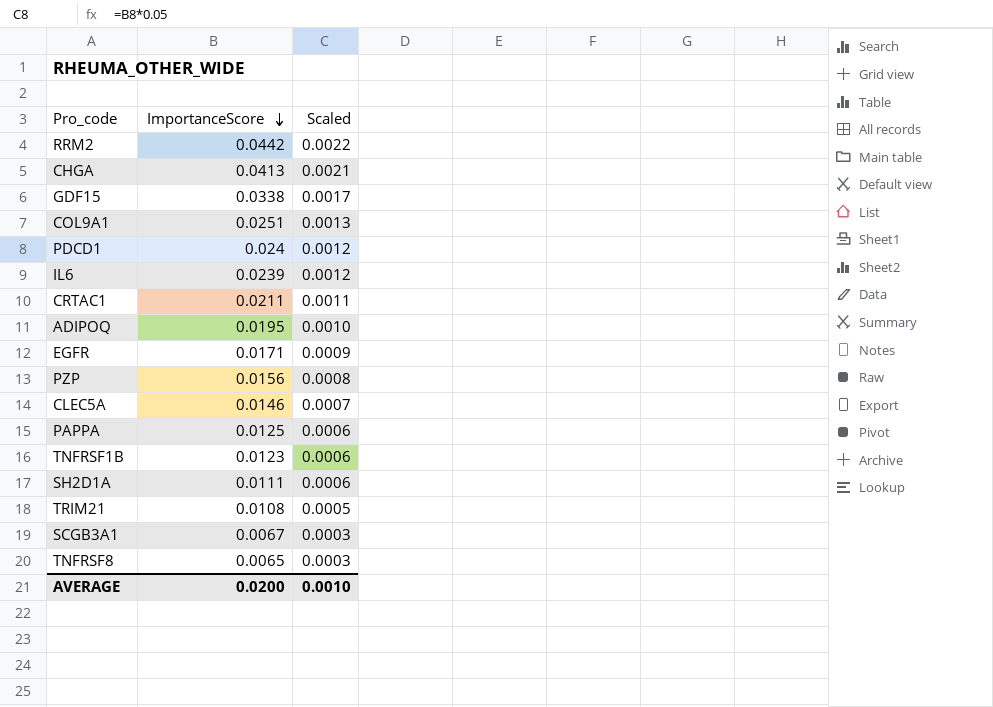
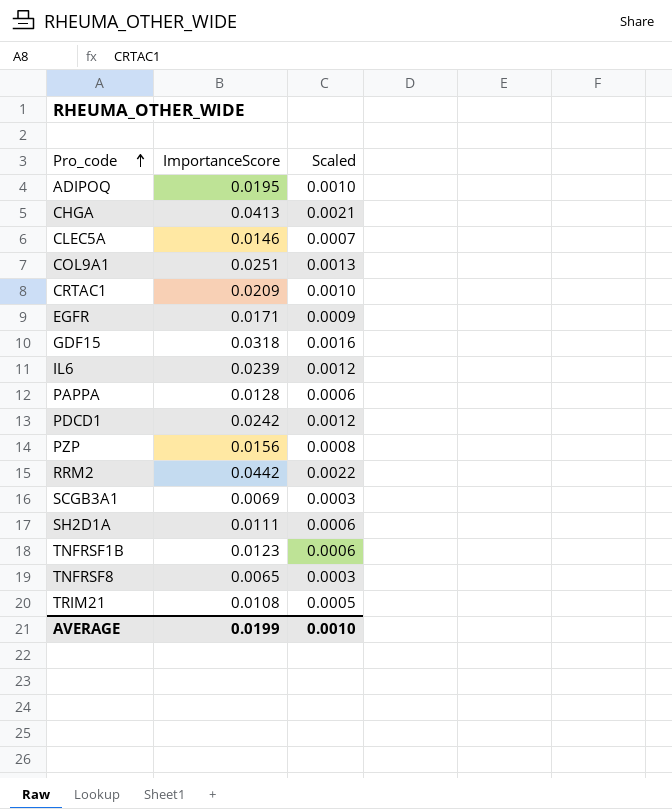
row order: ImportanceScore descending -> Pro_code ascending
CRTAC1 | ImportanceScore: 0.0211 -> 0.0209
CRTAC1 | Scaled: 0.0011 -> 0.0010
GDF15 | ImportanceScore: 0.0338 -> 0.0318
GDF15 | Scaled: 0.0017 -> 0.0016
PAPPA | ImportanceScore: 0.0125 -> 0.0128
PDCD1 | ImportanceScore: 0.024 -> 0.0242
SCGB3A1 | ImportanceScore: 0.0067 -> 0.0069
AVERAGE | ImportanceScore: 0.0200 -> 0.0199

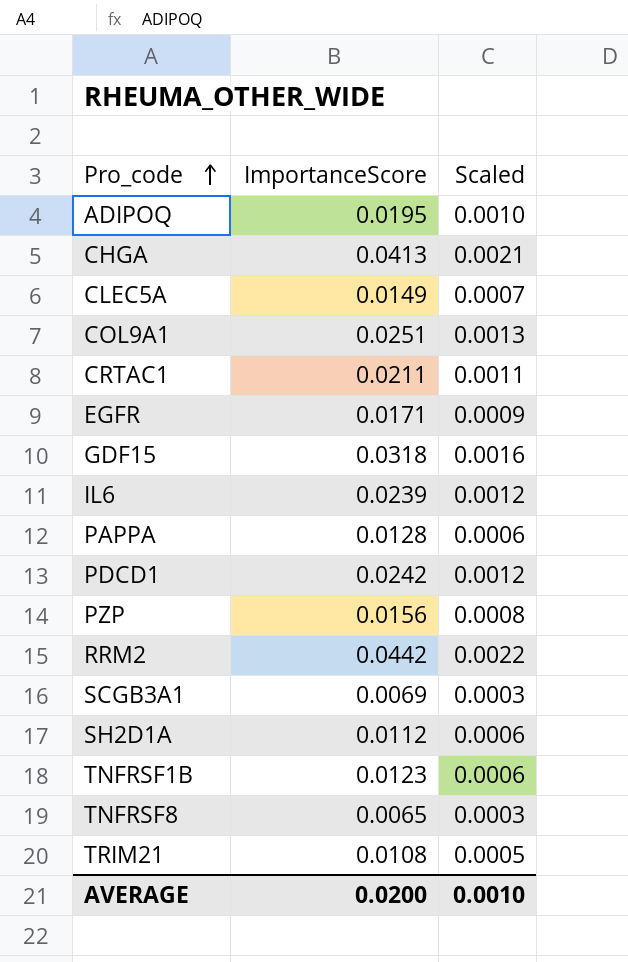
CLEC5A | ImportanceScore: 0.0146 -> 0.0149
CRTAC1 | ImportanceScore: 0.0209 -> 0.0211
CRTAC1 | Scaled: 0.0010 -> 0.0011
SH2D1A | ImportanceScore: 0.0111 -> 0.0112
AVERAGE | ImportanceScore: 0.0199 -> 0.0200

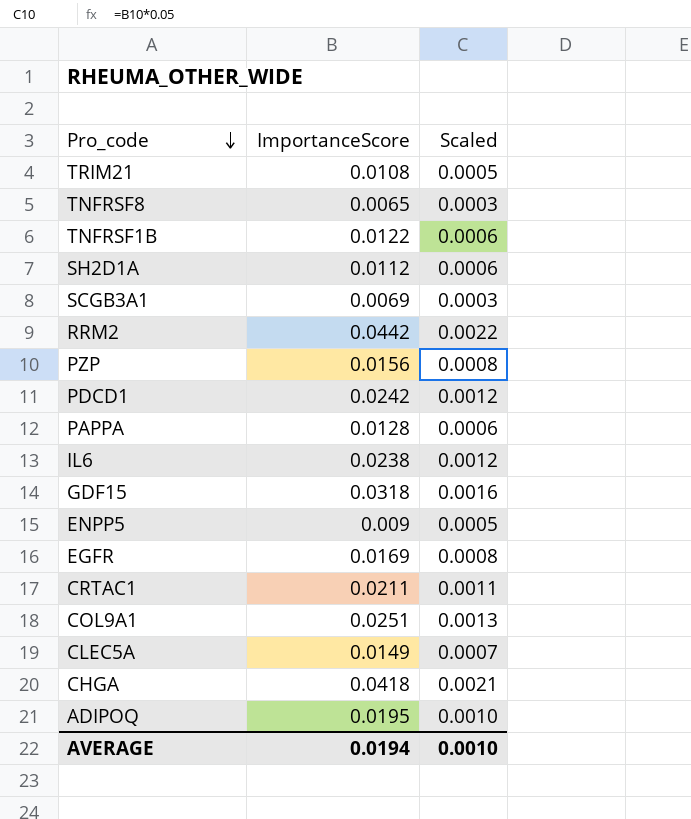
row order: Pro_code ascending -> Pro_code descending
TNFRSF1B | ImportanceScore: 0.0123 -> 0.0122
IL6 | ImportanceScore: 0.0239 -> 0.0238
row ENPP5: none -> 0.009 | 0.0005
EGFR | ImportanceScore: 0.0171 -> 0.0169
EGFR | Scaled: 0.0009 -> 0.0008
CHGA | ImportanceScore: 0.0413 -> 0.0418
AVERAGE | ImportanceScore: 0.0200 -> 0.0194

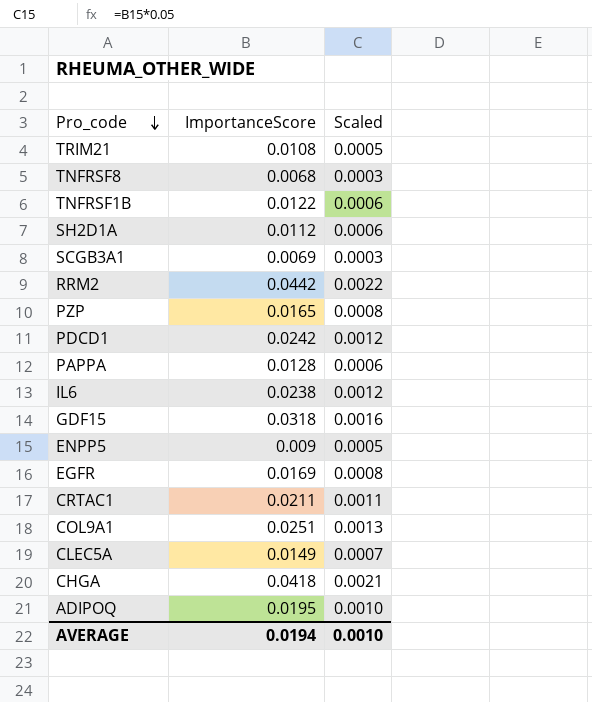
TNFRSF8 | ImportanceScore: 0.0065 -> 0.0068
PZP | ImportanceScore: 0.0156 -> 0.0165

